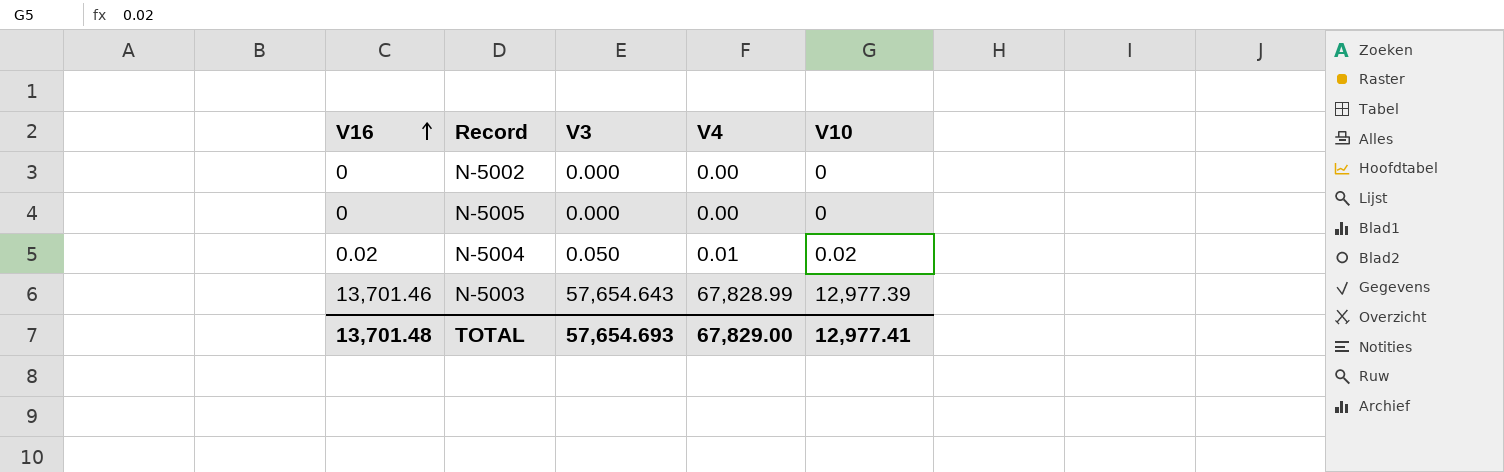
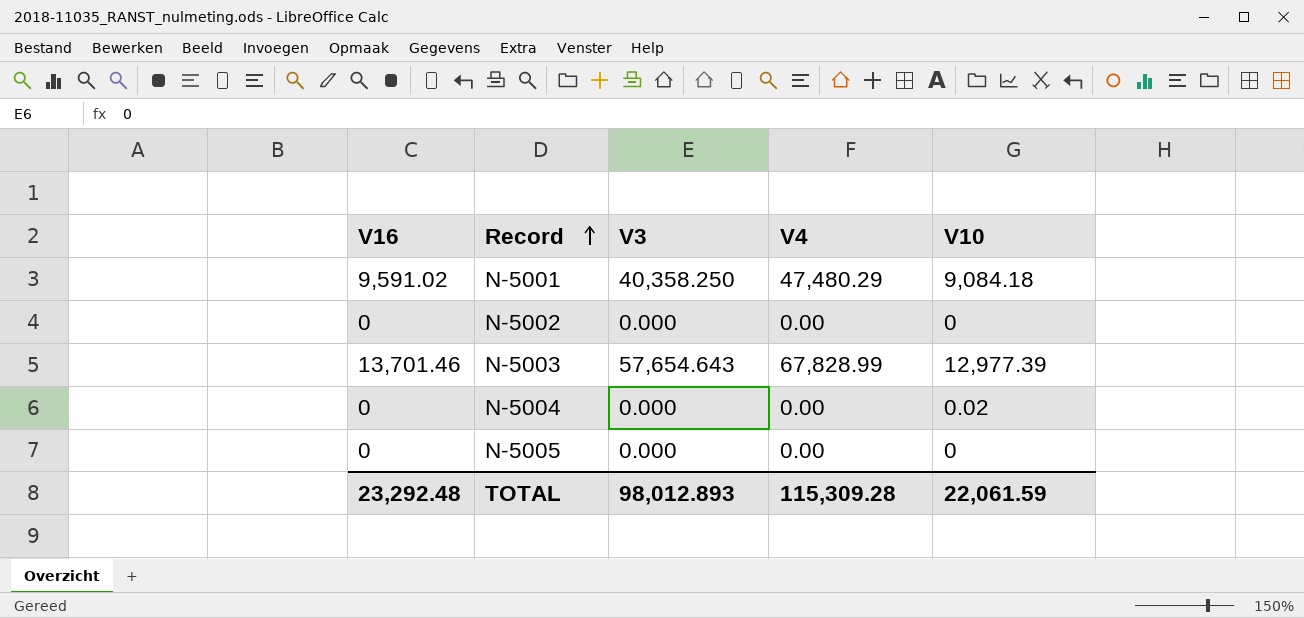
row order: V16 ascending -> Record ascending
row N-5001: none -> 9,591.02 | 40,358.250 | 47,480.29 | 9,084.18
N-5004 | V16: 0.02 -> 0
N-5004 | V3: 0.050 -> 0.000
N-5004 | V4: 0.01 -> 0.00
TOTAL | V16: 13,701.48 -> 23,292.48
TOTAL | V3: 57,654.693 -> 98,012.893
TOTAL | V4: 67,829.00 -> 115,309.28
TOTAL | V10: 12,977.41 -> 22,061.59

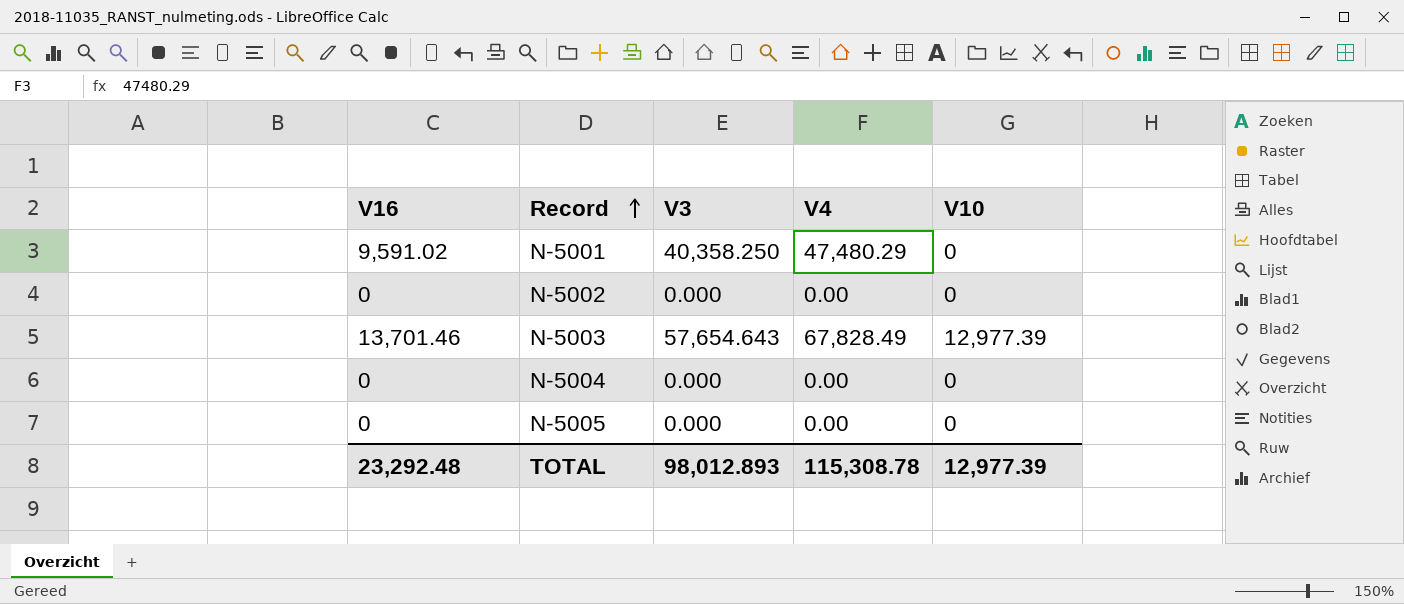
N-5001 | V10: 9,084.18 -> 0
N-5003 | V4: 67,828.99 -> 67,828.49
N-5004 | V10: 0.02 -> 0
TOTAL | V4: 115,309.28 -> 115,308.78
TOTAL | V10: 22,061.59 -> 12,977.39

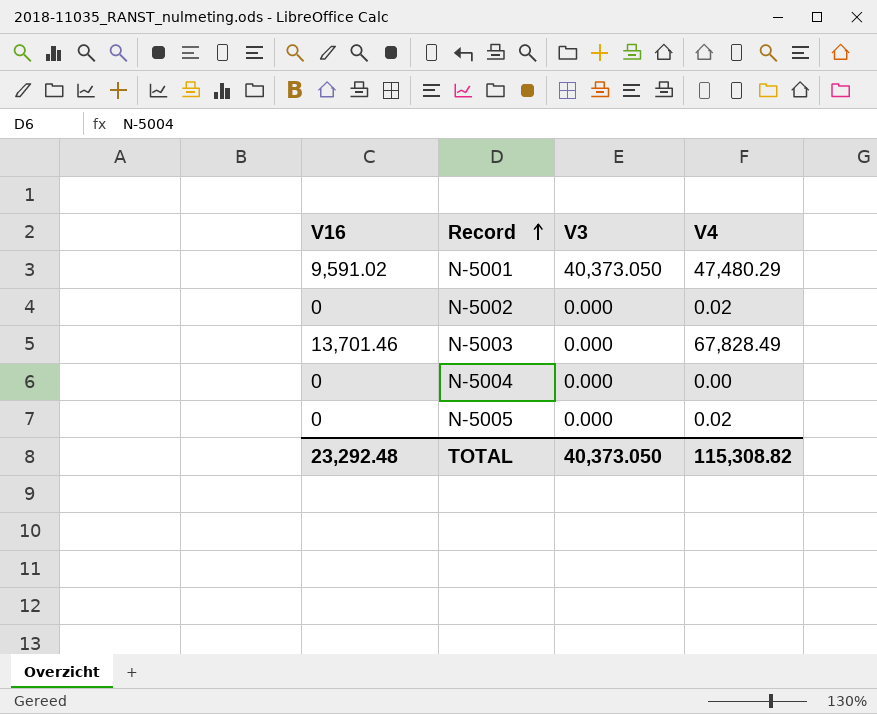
column V10 | position: 5 -> none
N-5001 | V3: 40,358.250 -> 40,373.050
N-5002 | V4: 0.00 -> 0.02
N-5003 | V3: 57,654.643 -> 0.000
N-5005 | V4: 0.00 -> 0.02
TOTAL | V3: 98,012.893 -> 40,373.050
TOTAL | V4: 115,308.78 -> 115,308.82

